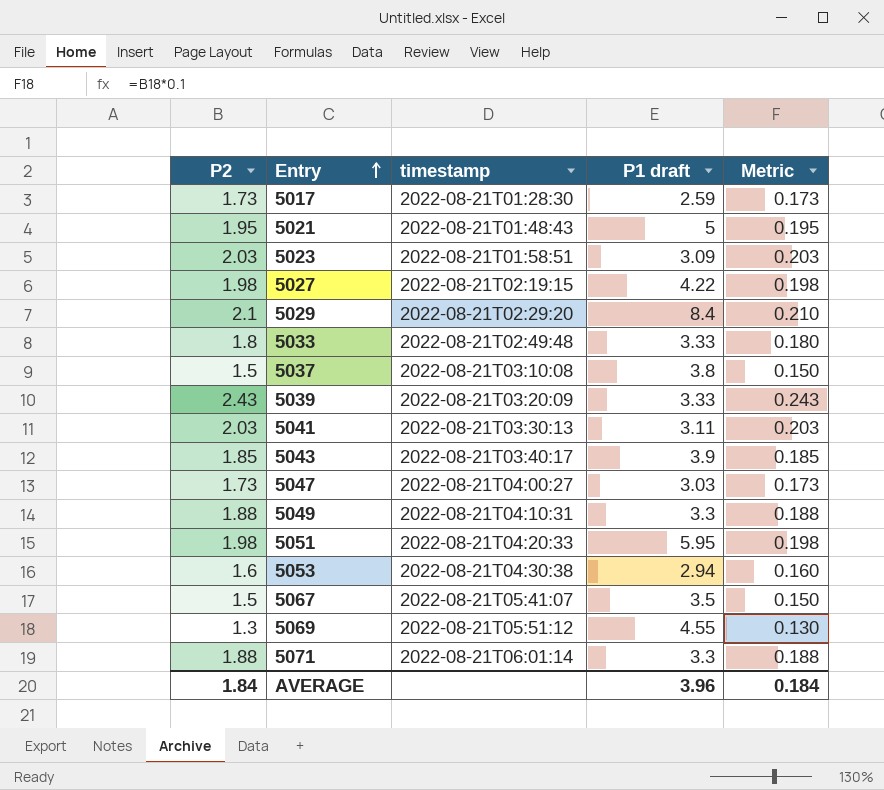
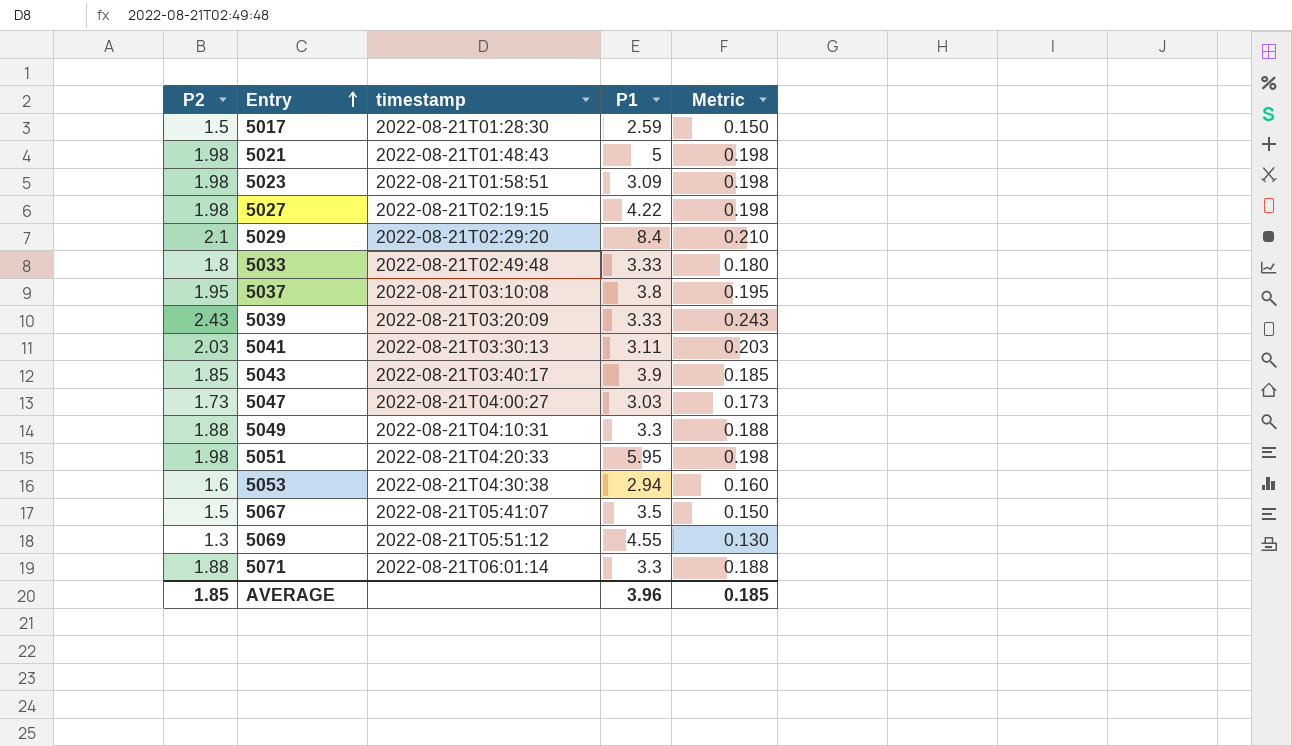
column name: P1 draft -> P1
5017 | P2: 1.73 -> 1.5
5017 | Metric: 0.173 -> 0.150
5021 | P2: 1.95 -> 1.98
5021 | Metric: 0.195 -> 0.198
5023 | P2: 2.03 -> 1.98
5023 | Metric: 0.203 -> 0.198
5037 | P2: 1.5 -> 1.95
5037 | Metric: 0.150 -> 0.195
AVERAGE | P2: 1.84 -> 1.85
AVERAGE | Metric: 0.184 -> 0.185

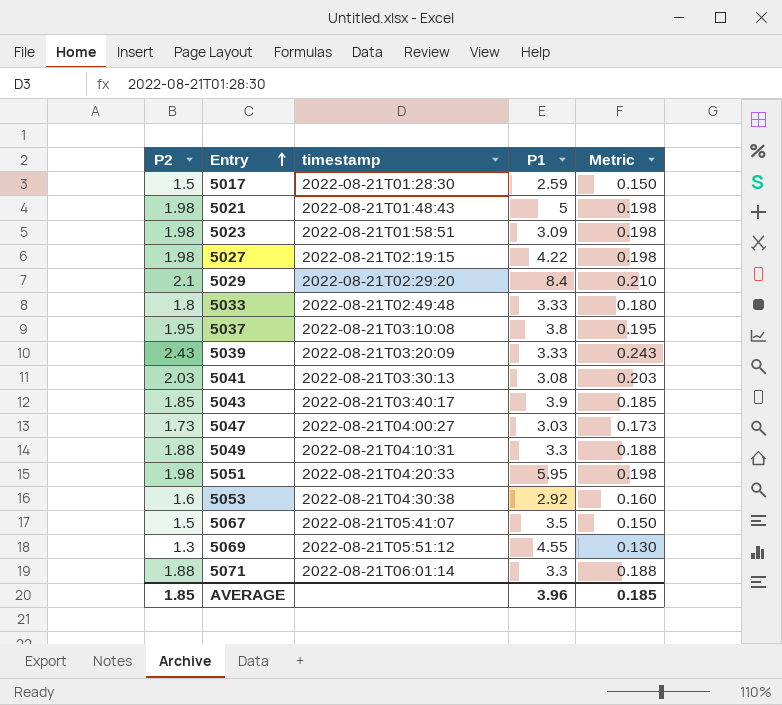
5041 | P1: 3.11 -> 3.08
5053 | P1: 2.94 -> 2.92

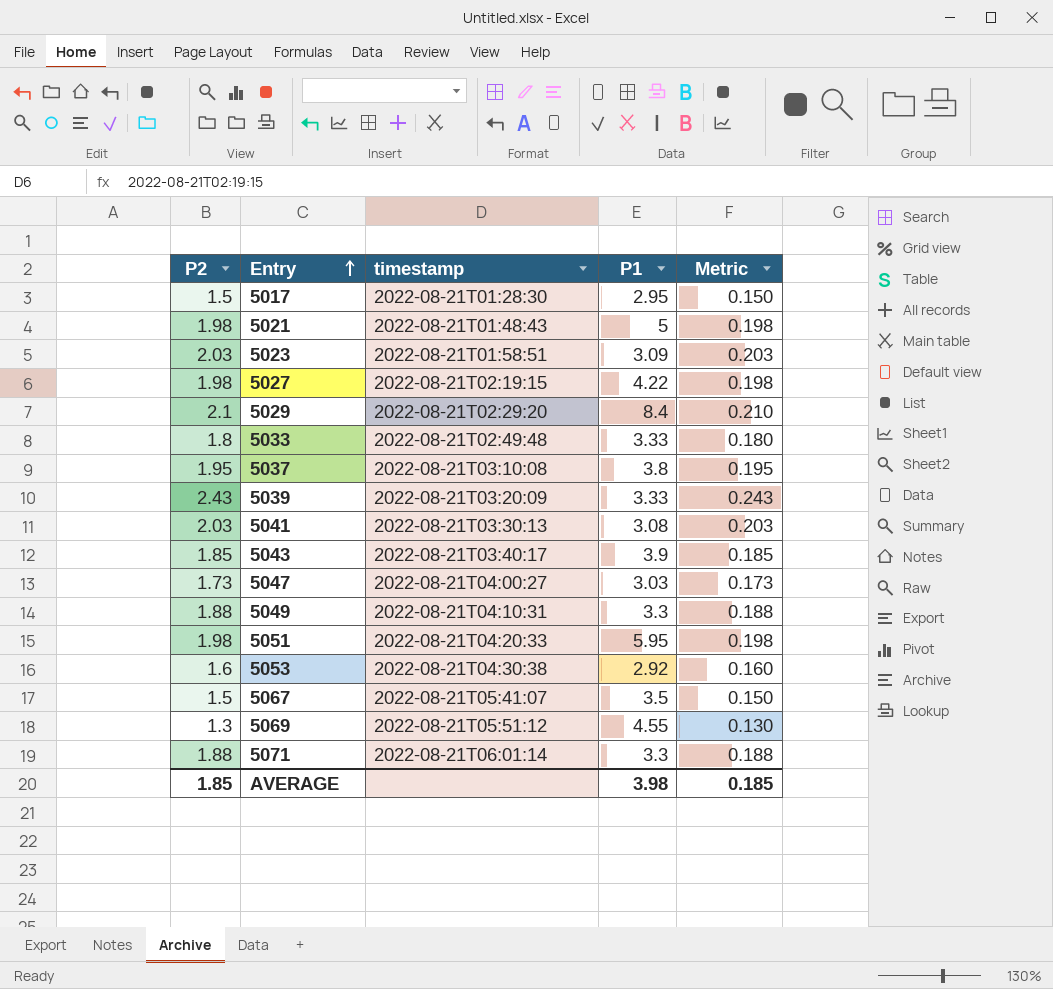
5017 | P1: 2.59 -> 2.95
5023 | P2: 1.98 -> 2.03
5023 | Metric: 0.198 -> 0.203
AVERAGE | P1: 3.96 -> 3.98

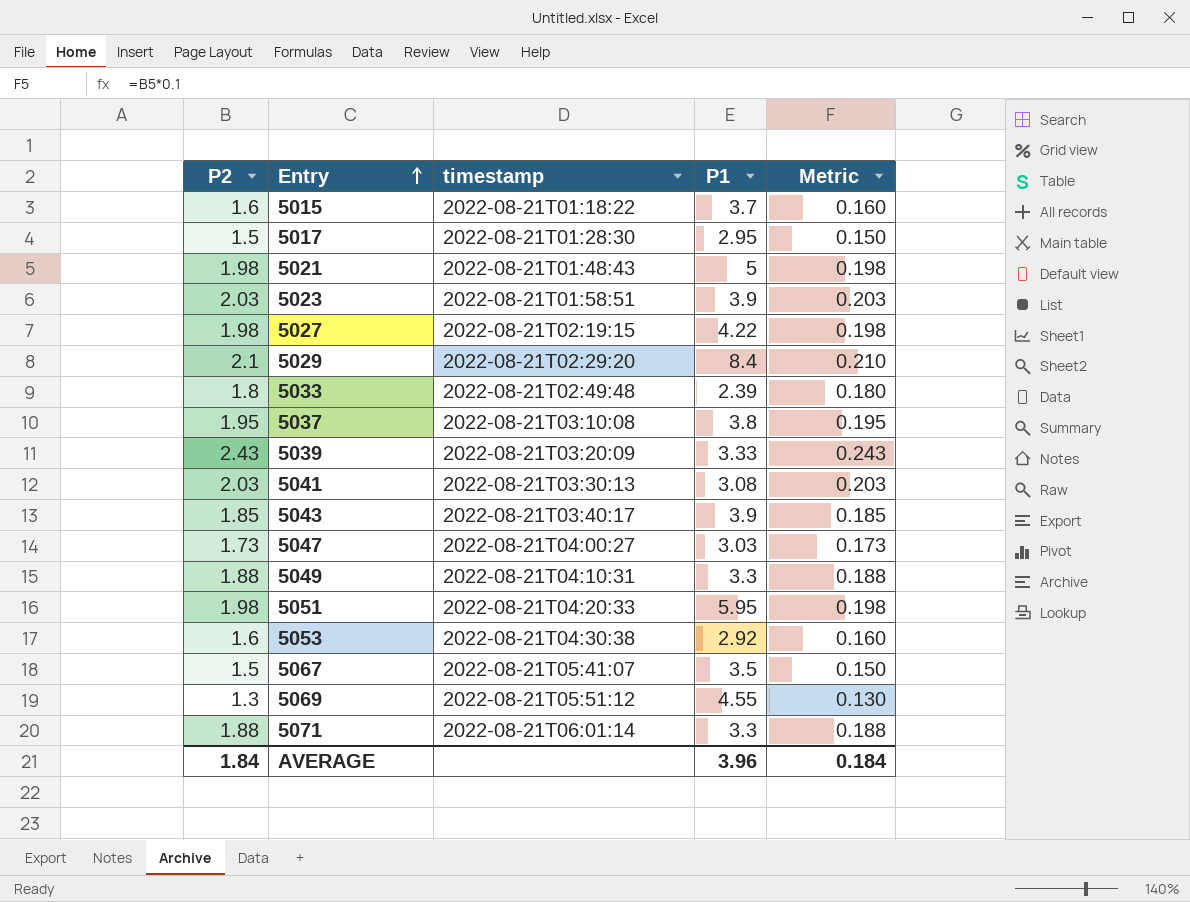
row 5015: none -> 1.6 | 2022-08-21T01:18:22 | 3.7 | 0.160
5023 | P1: 3.09 -> 3.9
5033 | P1: 3.33 -> 2.39
AVERAGE | P2: 1.85 -> 1.84
AVERAGE | P1: 3.98 -> 3.96
AVERAGE | Metric: 0.185 -> 0.184

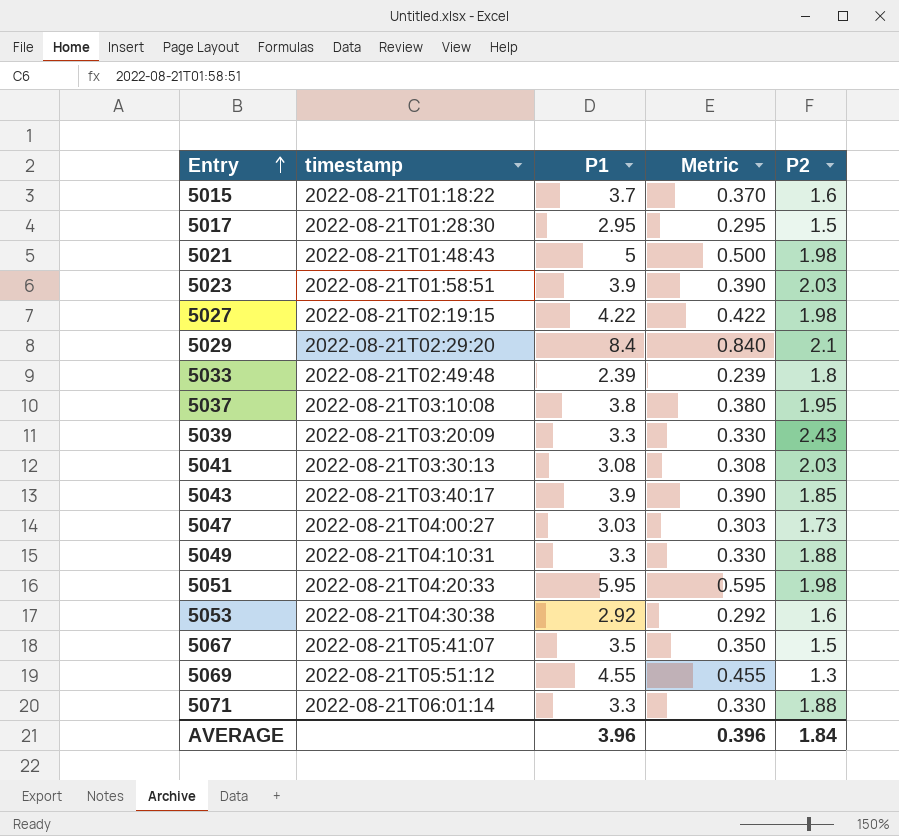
column Metric | formula: [P2] * 0.1 -> [P1] * 0.1
column P2 | position: 1 -> 5
5039 | P1: 3.33 -> 3.3
AVERAGE | Metric: 0.184 -> 0.396

